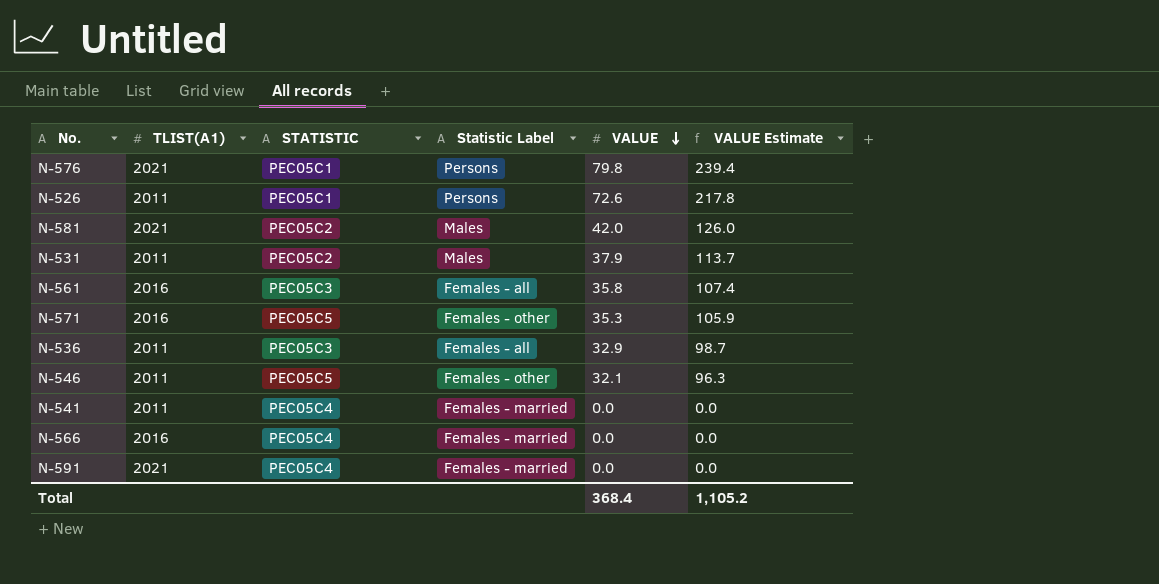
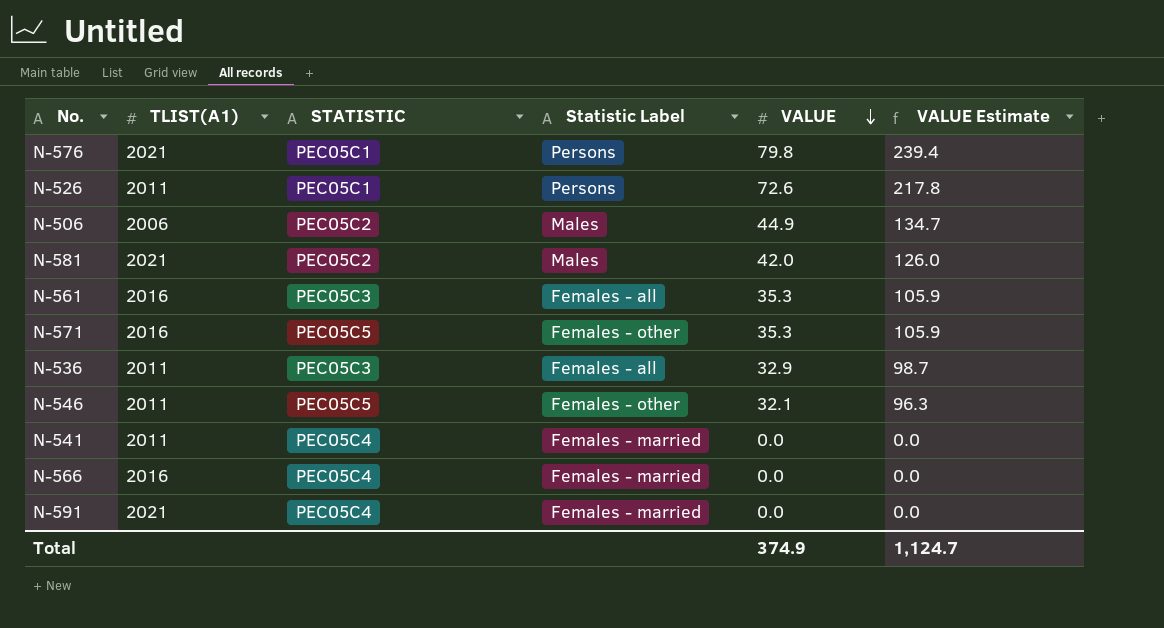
row N-531: 2011 | PEC05C2 | Males | 37.9 | 113.7 -> none
row N-506: none -> 2006 | PEC05C2 | Males | 44.9 | 134.7
N-561 | VALUE: 35.8 -> 35.3
N-561 | VALUE Estimate: 107.4 -> 105.9
Total | VALUE: 368.4 -> 374.9
Total | VALUE Estimate: 1,105.2 -> 1,124.7

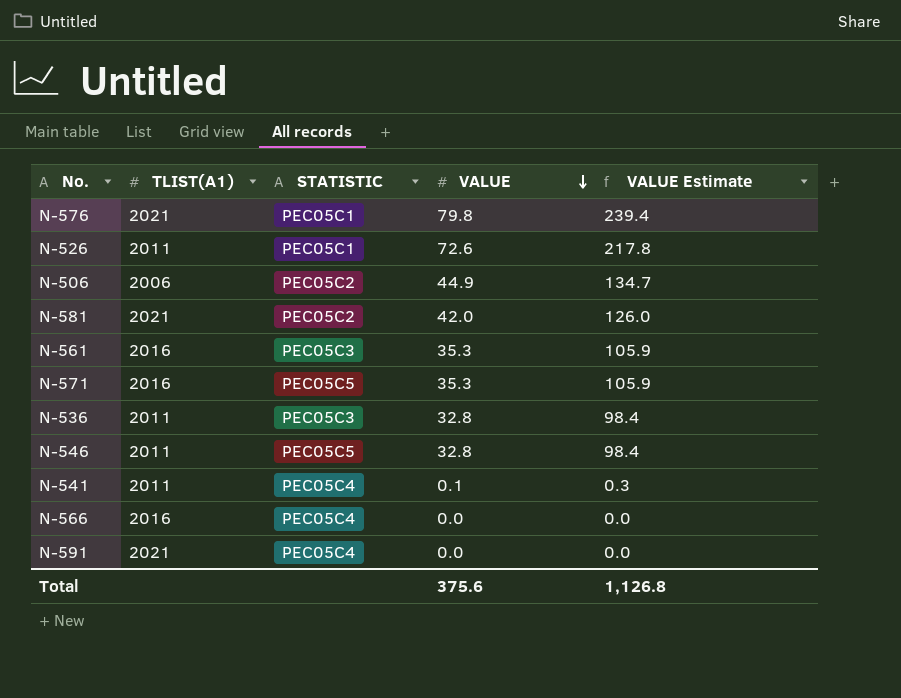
column Statistic Label | position: 4 -> none
N-536 | VALUE: 32.9 -> 32.8
N-536 | VALUE Estimate: 98.7 -> 98.4
N-546 | VALUE: 32.1 -> 32.8
N-546 | VALUE Estimate: 96.3 -> 98.4
N-541 | VALUE: 0.0 -> 0.1
N-541 | VALUE Estimate: 0.0 -> 0.3
Total | VALUE: 374.9 -> 375.6
Total | VALUE Estimate: 1,124.7 -> 1,126.8

